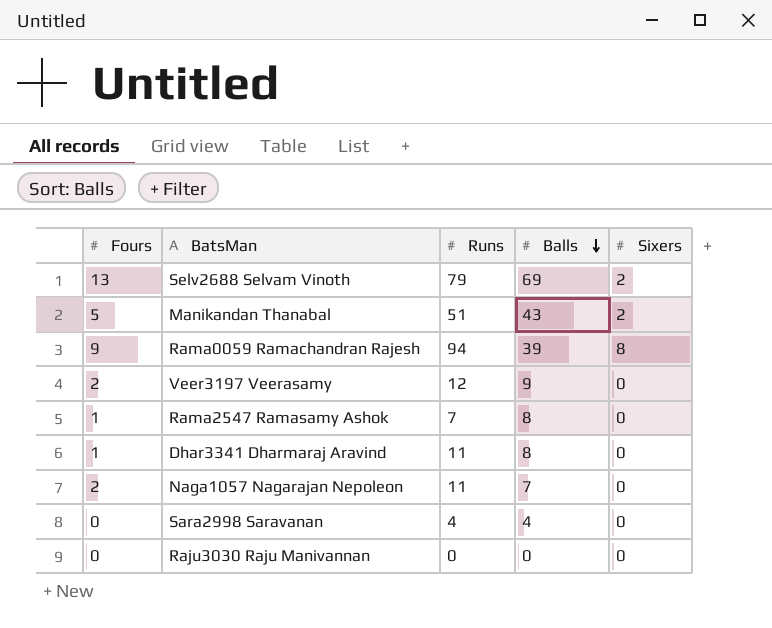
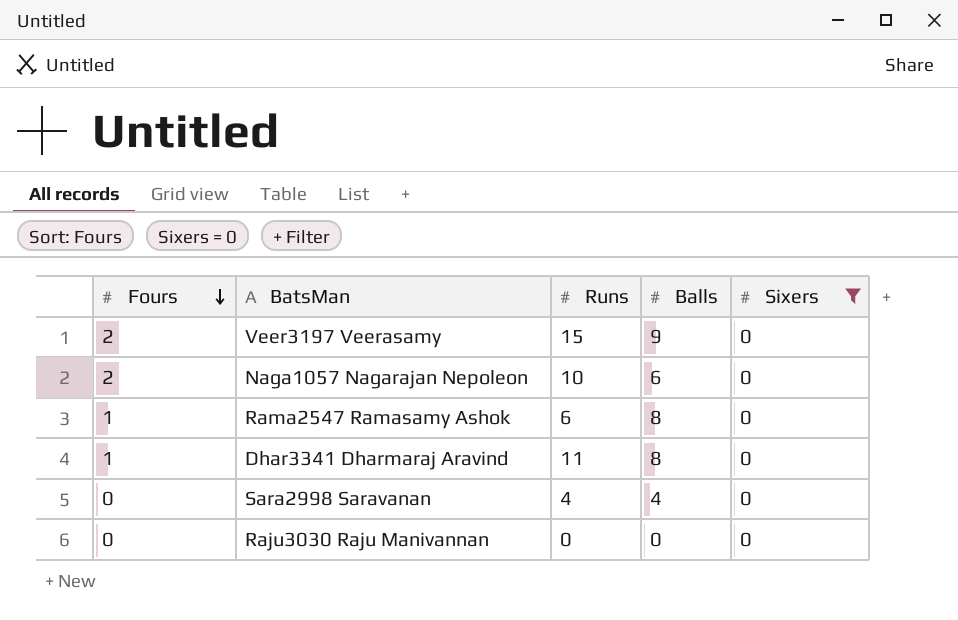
filter: none -> Sixers = 0
row order: Balls descending -> Fours descending
Veer3197 Veerasamy | Runs: 12 -> 15
Naga1057 Nagarajan Nepoleon | Runs: 11 -> 10
Naga1057 Nagarajan Nepoleon | Balls: 7 -> 6
Rama2547 Ramasamy Ashok | Runs: 7 -> 6

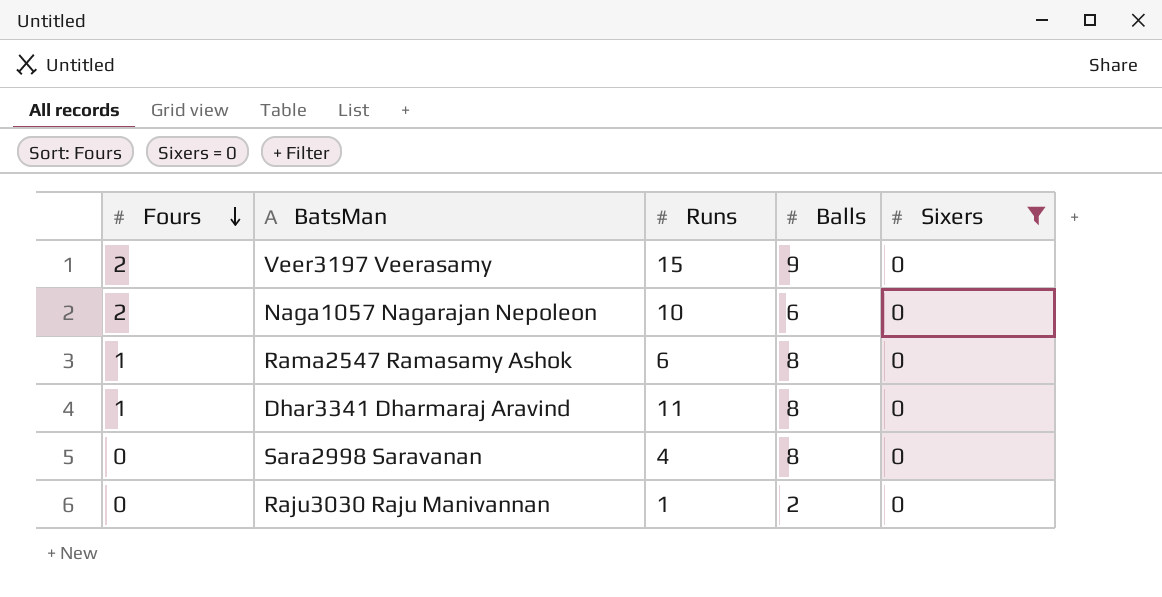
Sara2998 Saravanan | Balls: 4 -> 8
Raju3030 Raju Manivannan | Runs: 0 -> 1
Raju3030 Raju Manivannan | Balls: 0 -> 2

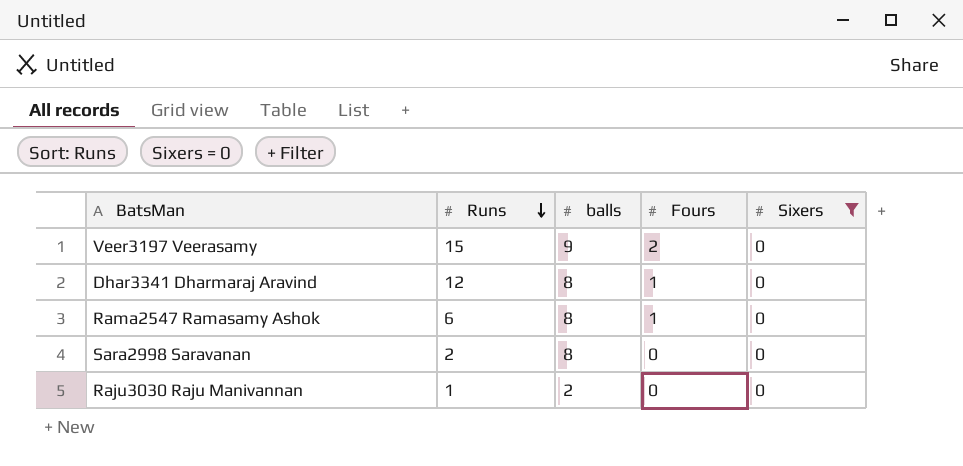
row order: Fours descending -> Runs descending
column name: Balls -> balls
column Fours | position: 1 -> 4
row Naga1057 Nagarajan Nepoleon: 2 | 10 | 6 | 0 -> none
Dhar3341 Dharmaraj Aravind | Runs: 11 -> 12
Sara2998 Saravanan | Runs: 4 -> 2

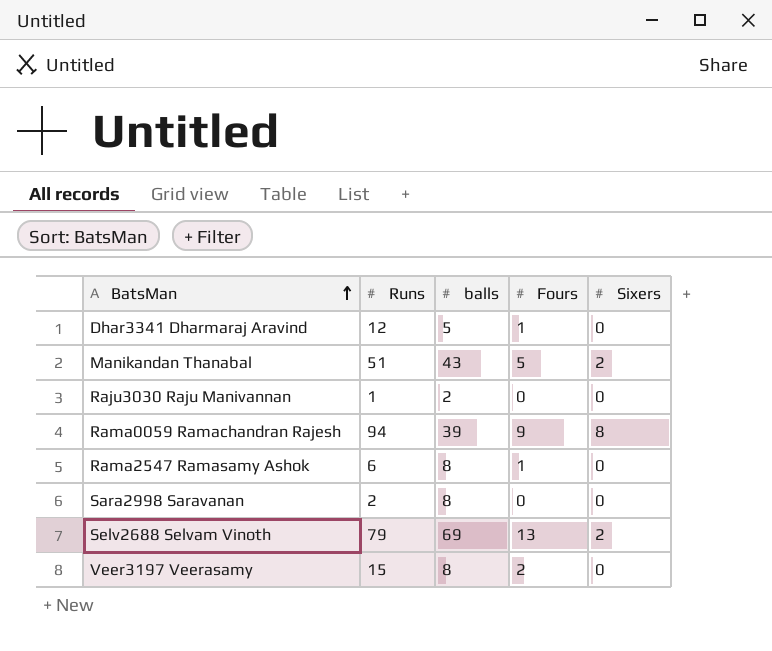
filter: Sixers = 0 -> none
row order: Runs descending -> BatsMan ascending
Dhar3341 Dharmaraj Aravind | balls: 8 -> 5
Veer3197 Veerasamy | balls: 9 -> 8

